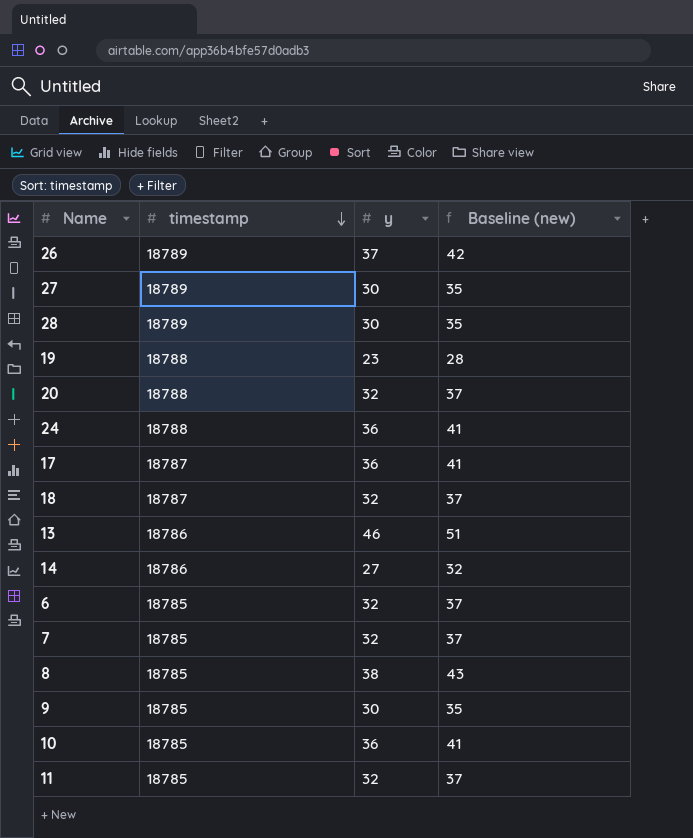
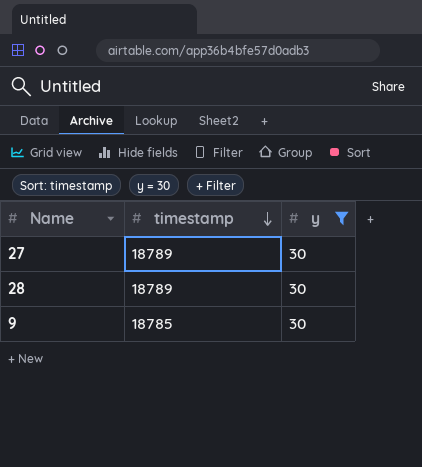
filter: none -> y = 30
column Baseline (new) | formula: [y] + 5 -> none

